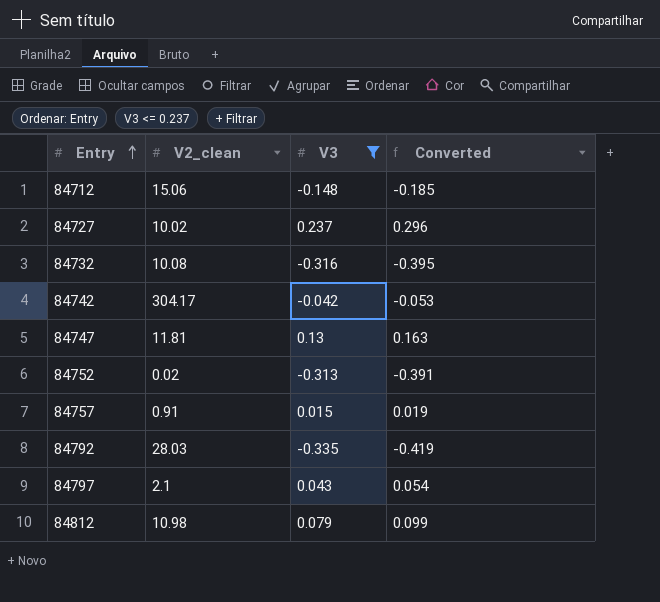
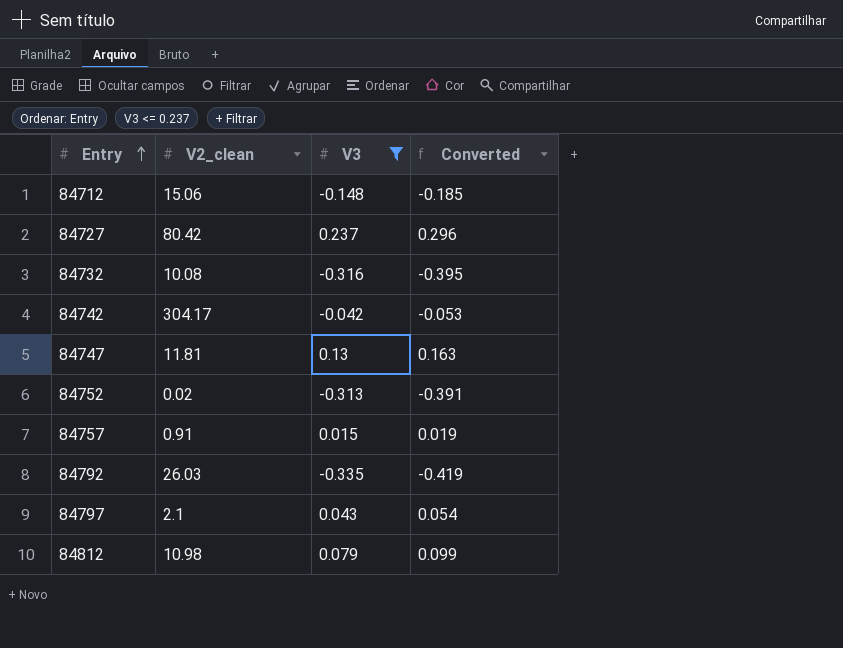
84727 | V2_clean: 10.02 -> 80.42
84792 | V2_clean: 28.03 -> 26.03

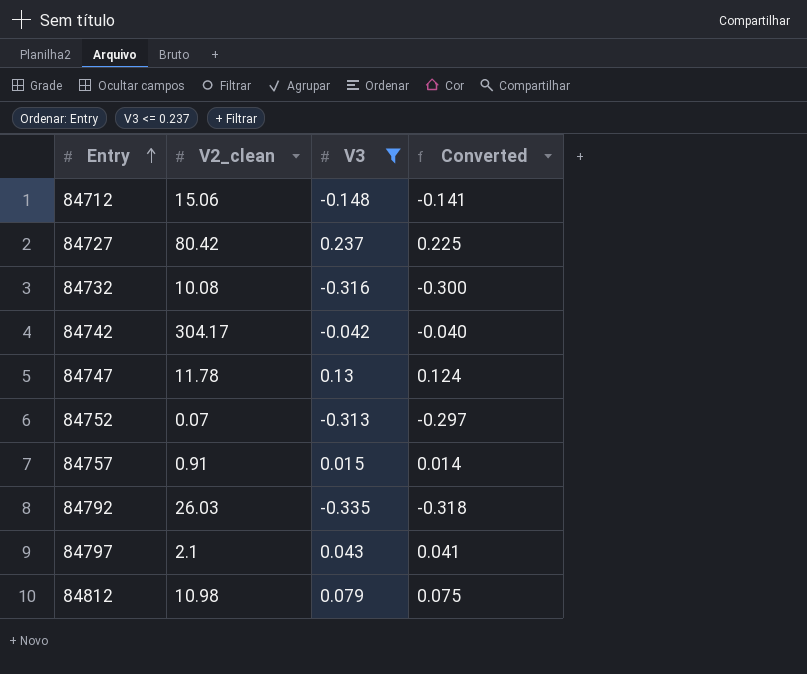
column Converted | formula: [V3] * 1.25 -> [V3] * 0.95
84747 | V2_clean: 11.81 -> 11.78
84752 | V2_clean: 0.02 -> 0.07

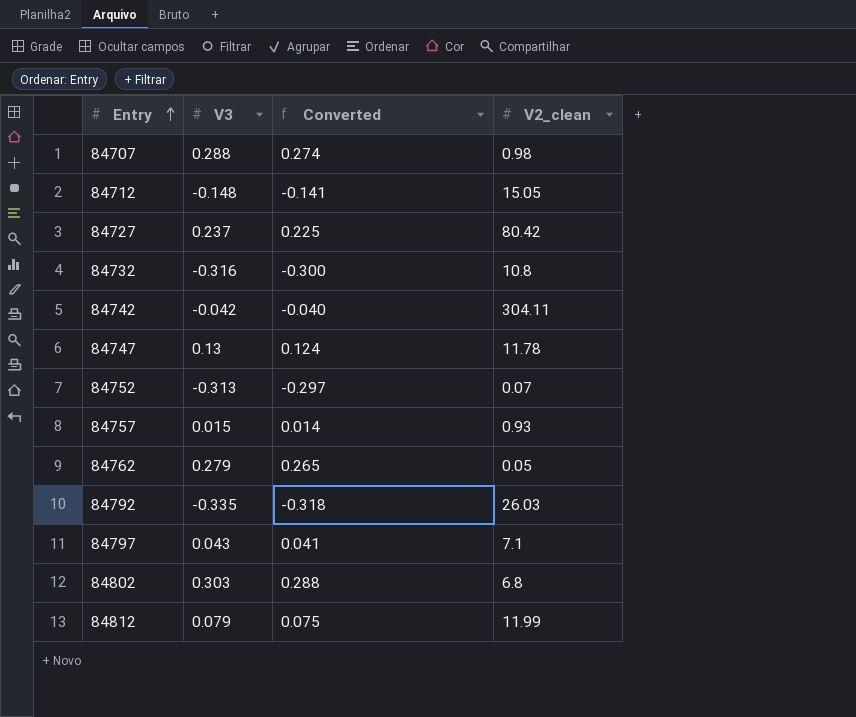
filter: V3 <= 0.237 -> none
column V2_clean | position: 2 -> 4
84712 | V2_clean: 15.06 -> 15.05
84732 | V2_clean: 10.08 -> 10.8
84742 | V2_clean: 304.17 -> 304.11
84757 | V2_clean: 0.91 -> 0.93
84797 | V2_clean: 2.1 -> 7.1
84812 | V2_clean: 10.98 -> 11.99

